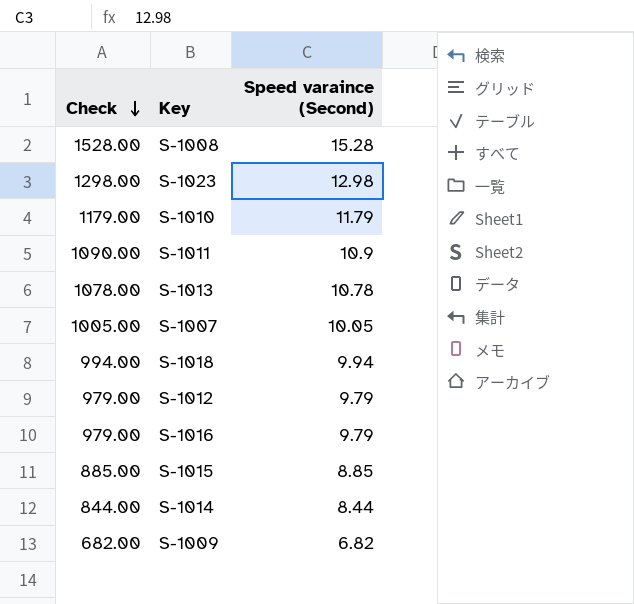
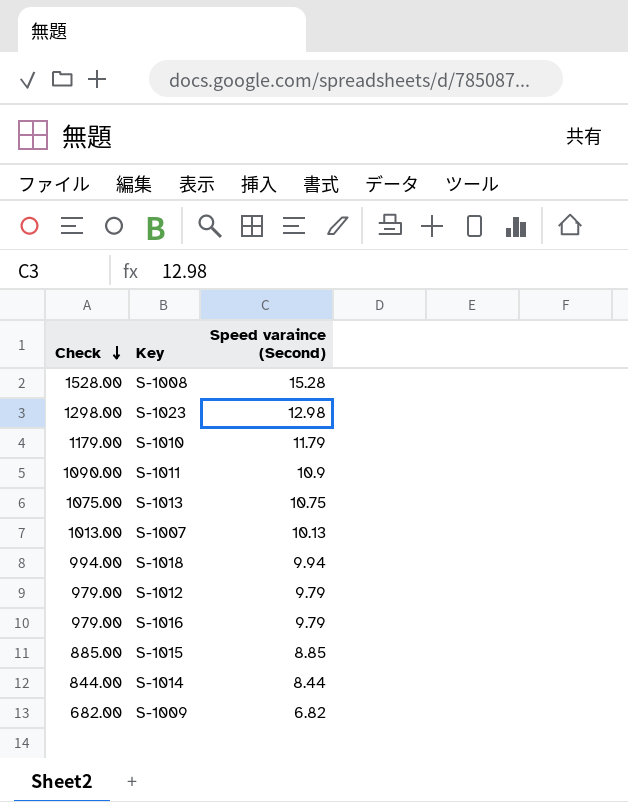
S-1013 | Check: 1078.00 -> 1075.00
S-1013 | Speed varaince (Second): 10.78 -> 10.75
S-1007 | Check: 1005.00 -> 1013.00
S-1007 | Speed varaince (Second): 10.05 -> 10.13

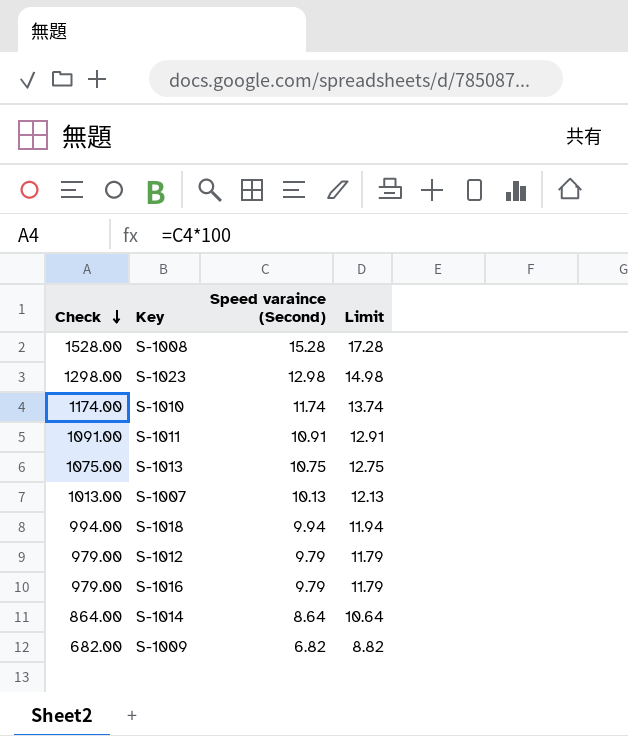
column Limit | formula: none -> [Speed varaince (Second)] + 2
row S-1015: 885.00 | 8.85 -> none
S-1010 | Check: 1179.00 -> 1174.00
S-1010 | Speed varaince (Second): 11.79 -> 11.74
S-1011 | Check: 1090.00 -> 1091.00
S-1011 | Speed varaince (Second): 10.9 -> 10.91
S-1014 | Check: 844.00 -> 864.00
S-1014 | Speed varaince (Second): 8.44 -> 8.64

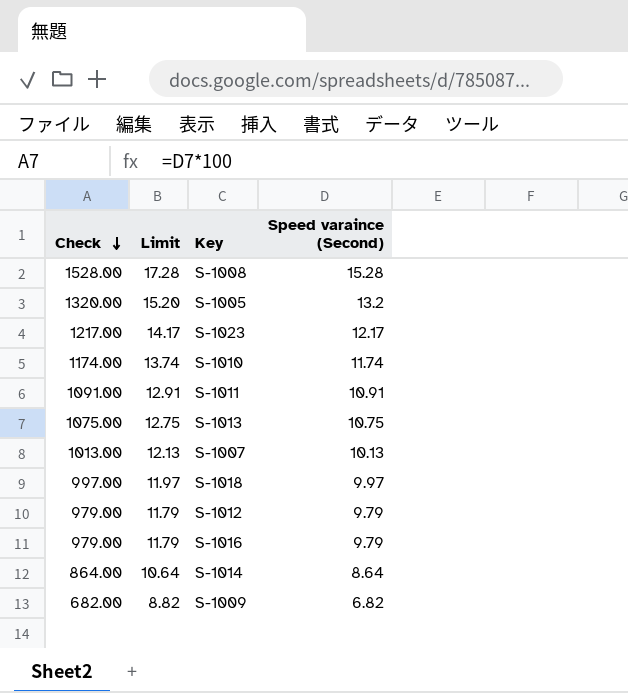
column Limit | position: 4 -> 2
row S-1005: none -> 1320.00 | 15.20 | 13.2
S-1023 | Check: 1298.00 -> 1217.00
S-1023 | Limit: 14.98 -> 14.17
S-1023 | Speed varaince (Second): 12.98 -> 12.17
S-1018 | Check: 994.00 -> 997.00
S-1018 | Limit: 11.94 -> 11.97
S-1018 | Speed varaince (Second): 9.94 -> 9.97

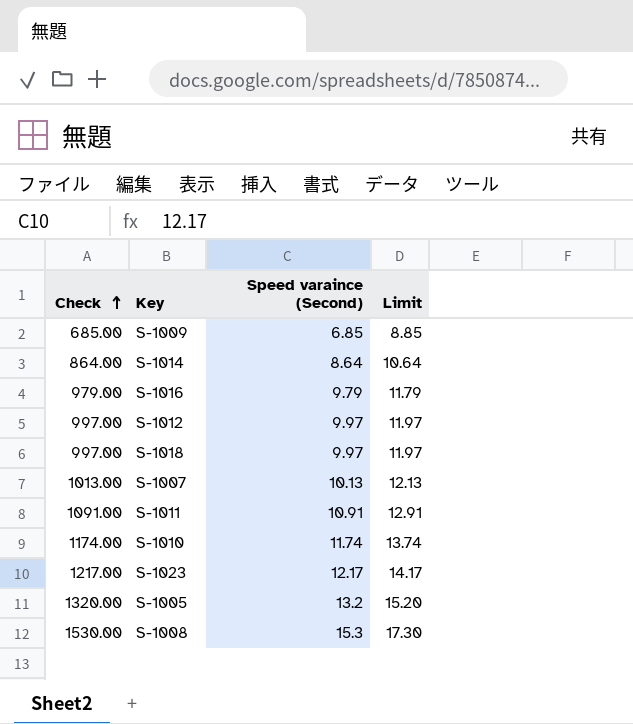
row order: Check descending -> Check ascending
column Limit | position: 2 -> 4
row S-1013: 1075.00 | 12.75 | 10.75 -> none
S-1009 | Check: 682.00 -> 685.00
S-1009 | Speed varaince (Second): 6.82 -> 6.85
S-1009 | Limit: 8.82 -> 8.85
S-1012 | Check: 979.00 -> 997.00
S-1012 | Speed varaince (Second): 9.79 -> 9.97
S-1012 | Limit: 11.79 -> 11.97
S-1008 | Check: 1528.00 -> 1530.00
S-1008 | Speed varaince (Second): 15.28 -> 15.3
S-1008 | Limit: 17.28 -> 17.30

